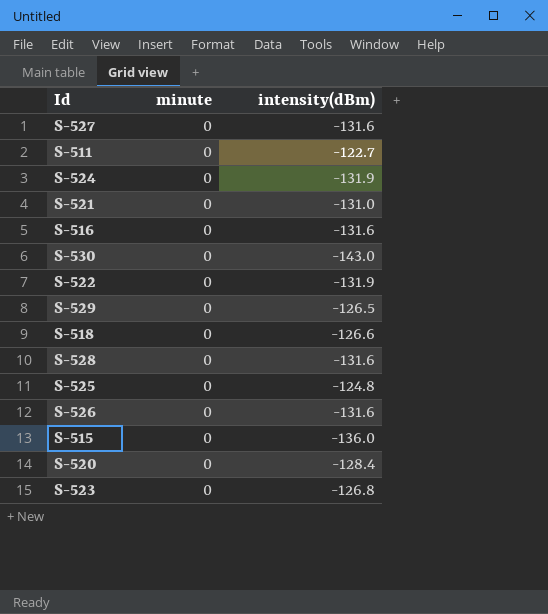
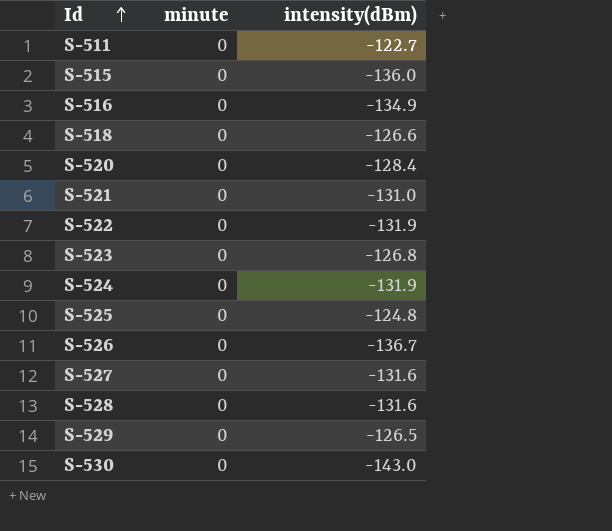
row order: none -> Id ascending
S-516 | intensity(dBm): -131.6 -> -134.9
S-526 | intensity(dBm): -131.6 -> -136.7

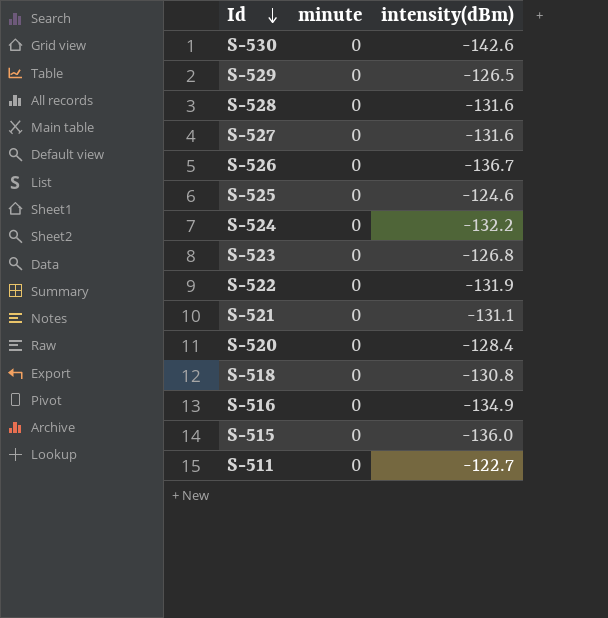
row order: Id ascending -> Id descending
S-530 | intensity(dBm): -143.0 -> -142.6
S-525 | intensity(dBm): -124.8 -> -124.6
S-524 | intensity(dBm): -131.9 -> -132.2
S-521 | intensity(dBm): -131.0 -> -131.1
S-518 | intensity(dBm): -126.6 -> -130.8

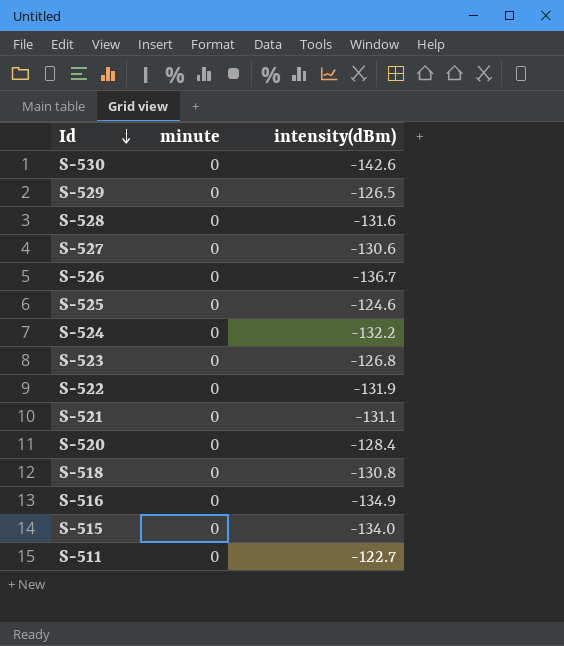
S-527 | intensity(dBm): -131.6 -> -130.6
S-515 | intensity(dBm): -136.0 -> -134.0

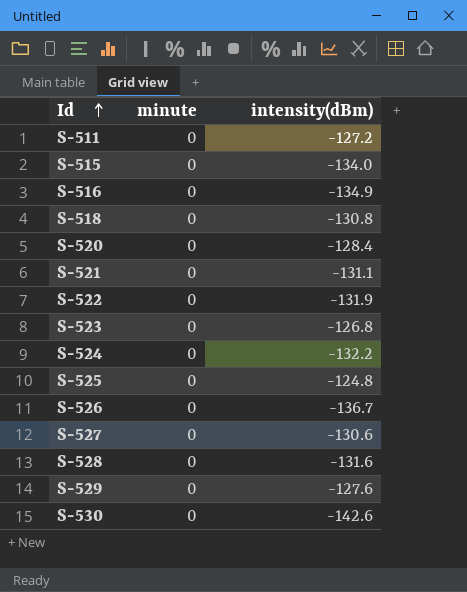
row order: Id descending -> Id ascending
S-511 | intensity(dBm): -122.7 -> -127.2
S-525 | intensity(dBm): -124.6 -> -124.8
S-529 | intensity(dBm): -126.5 -> -127.6

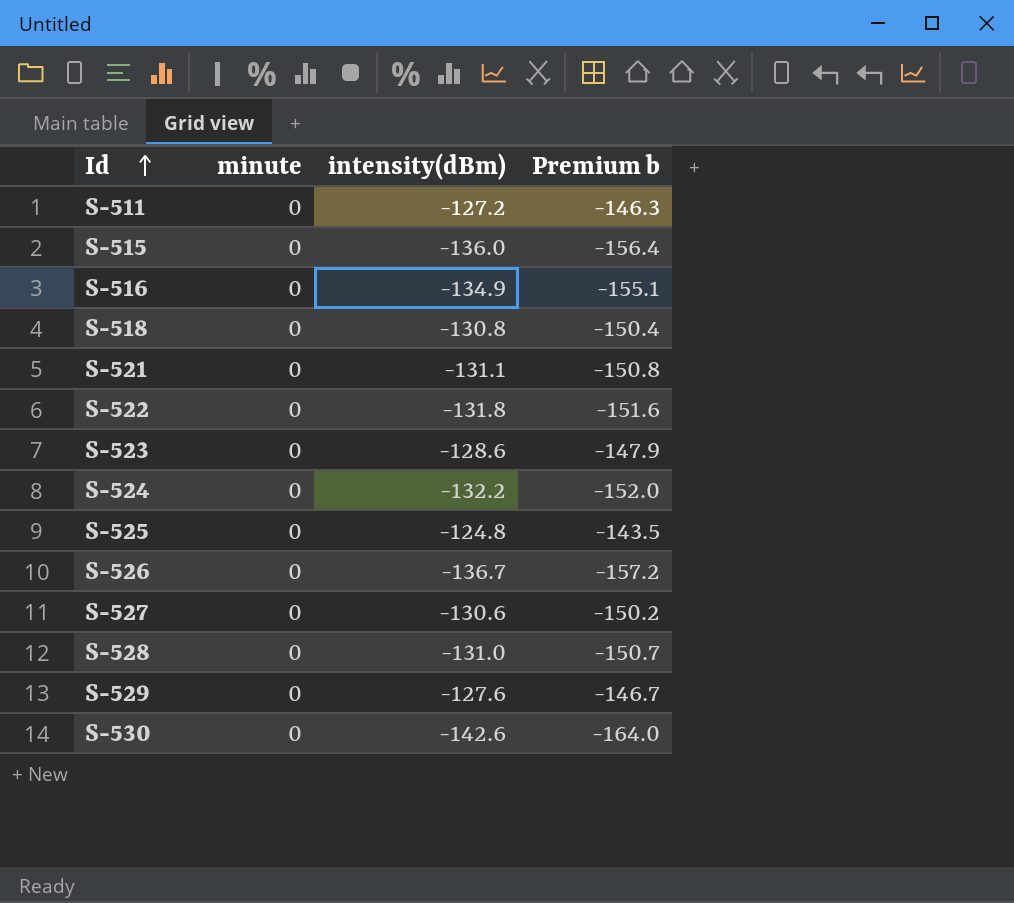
column Premium b | formula: none -> [intensity(dBm)] * 1.15
row S-520: 0 | -128.4 -> none
S-515 | intensity(dBm): -134.0 -> -136.0
S-522 | intensity(dBm): -131.9 -> -131.8
S-523 | intensity(dBm): -126.8 -> -128.6
S-528 | intensity(dBm): -131.6 -> -131.0

